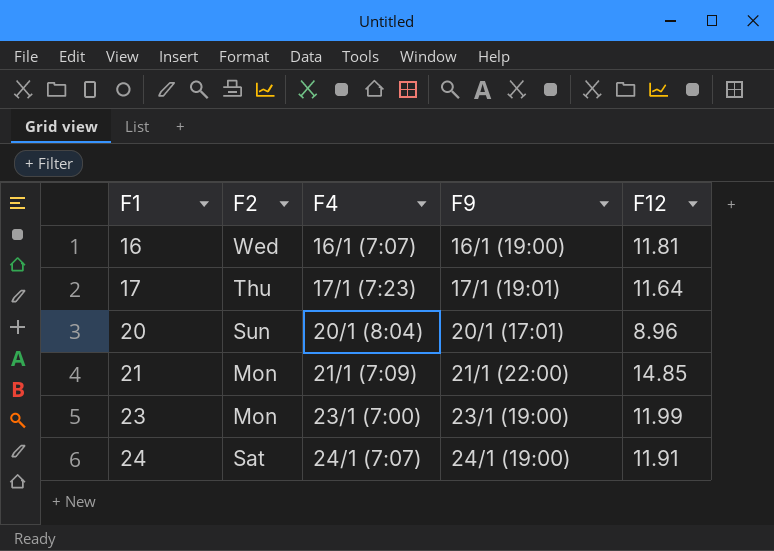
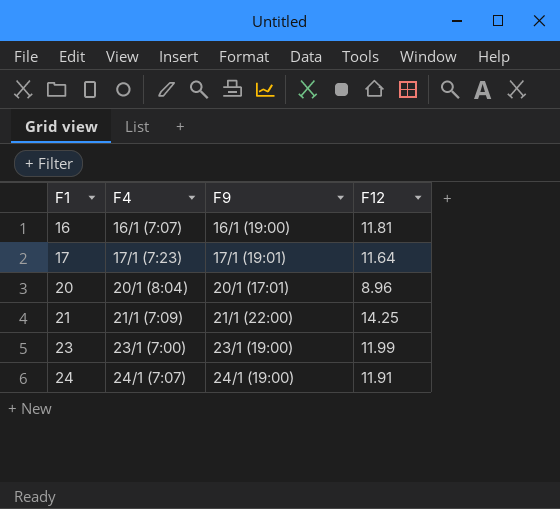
column F2 | position: 2 -> none
21 | F12: 14.85 -> 14.25

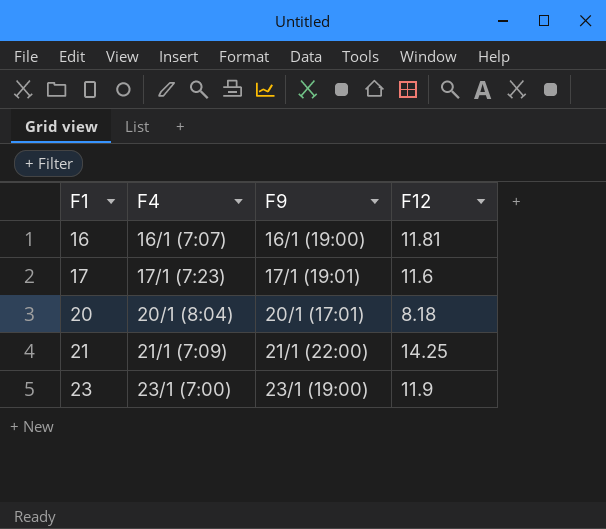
row 24: 24/1 (7:07) | 24/1 (19:00) | 11.91 -> none
17 | F12: 11.64 -> 11.6
20 | F12: 8.96 -> 8.18
23 | F12: 11.99 -> 11.9

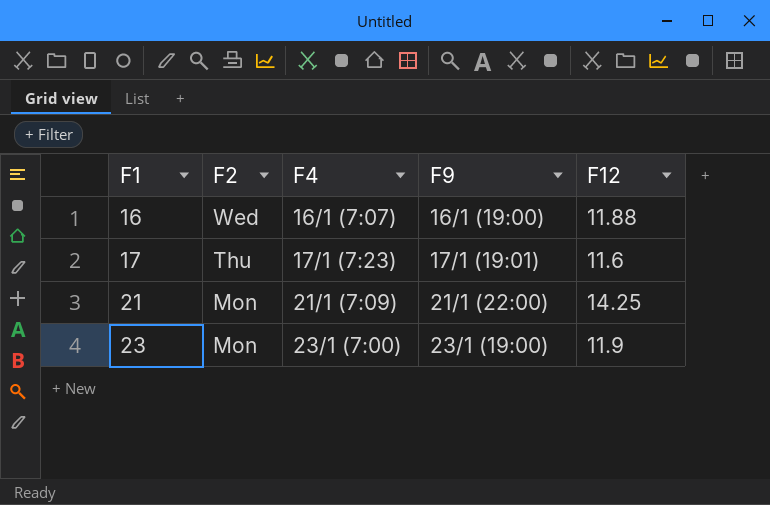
column F2 | position: none -> 2
row 20: 20/1 (8:04) | 20/1 (17:01) | 8.18 -> none
16 | F12: 11.81 -> 11.88

